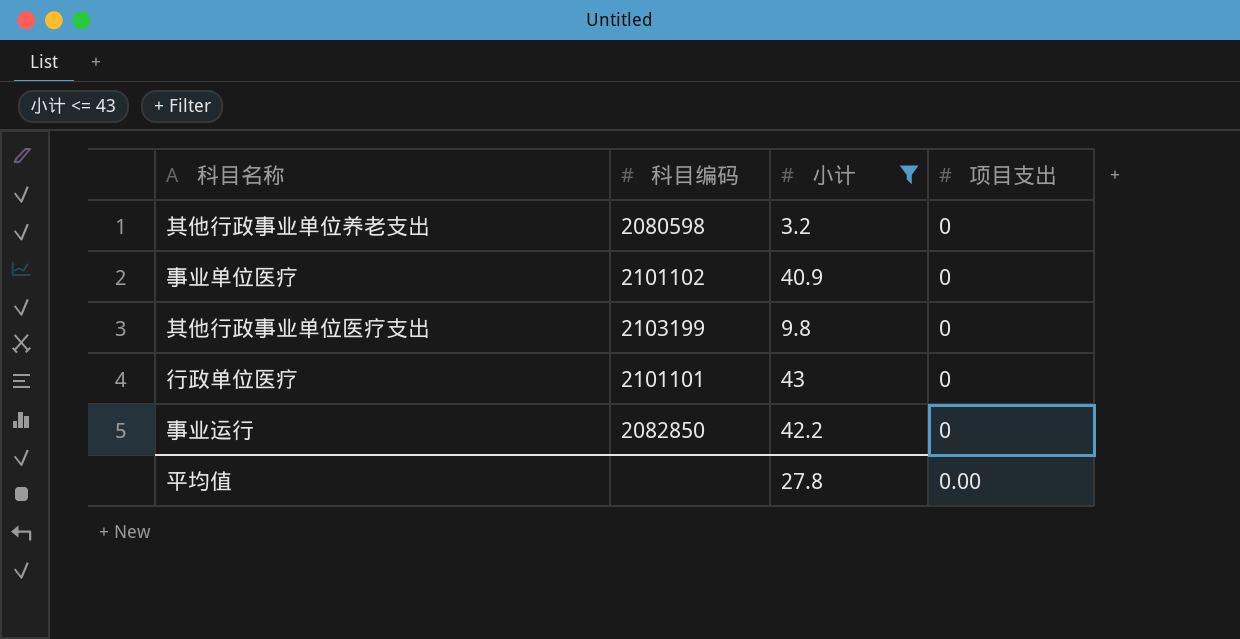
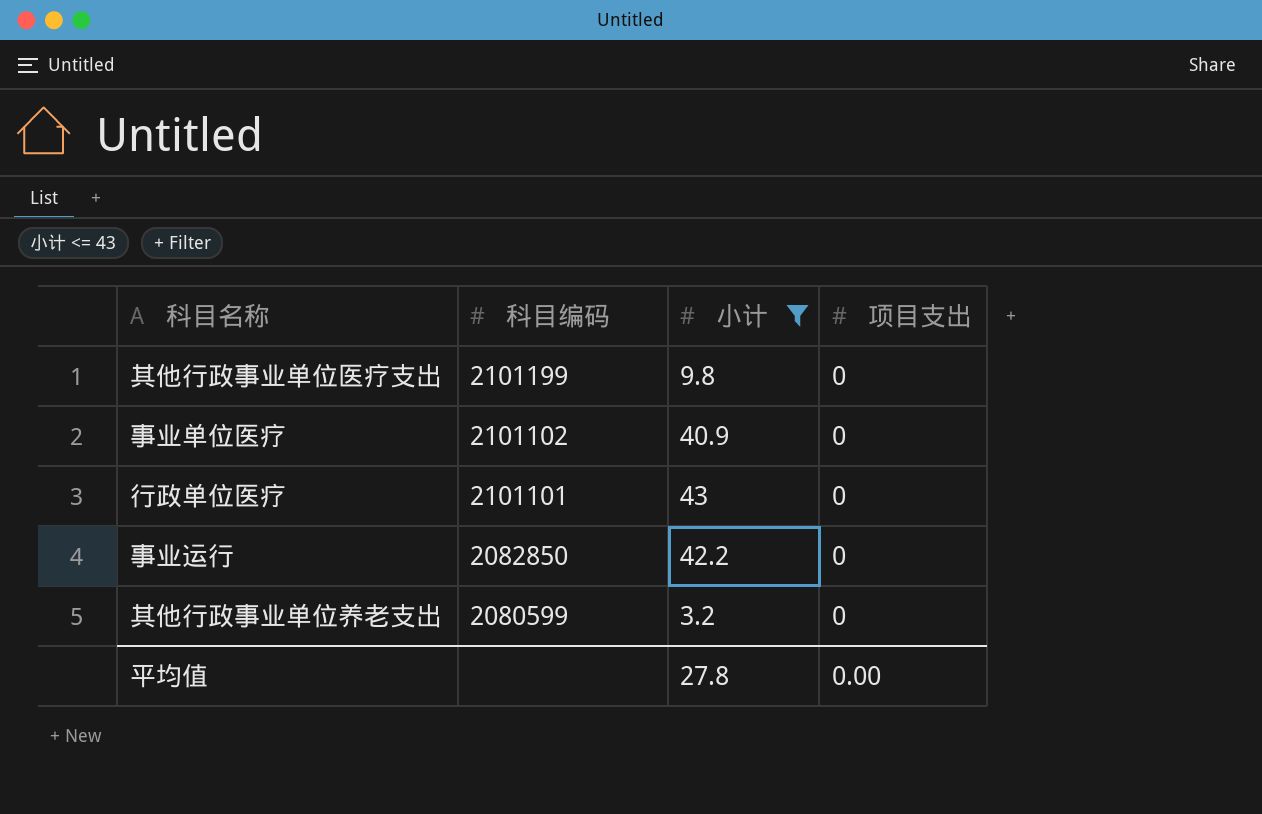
row order: none -> 科目编码 descending
其他行政事业单位医疗支出 | 科目编码: 2103199 -> 2101199
其他行政事业单位养老支出 | 科目编码: 2080598 -> 2080599

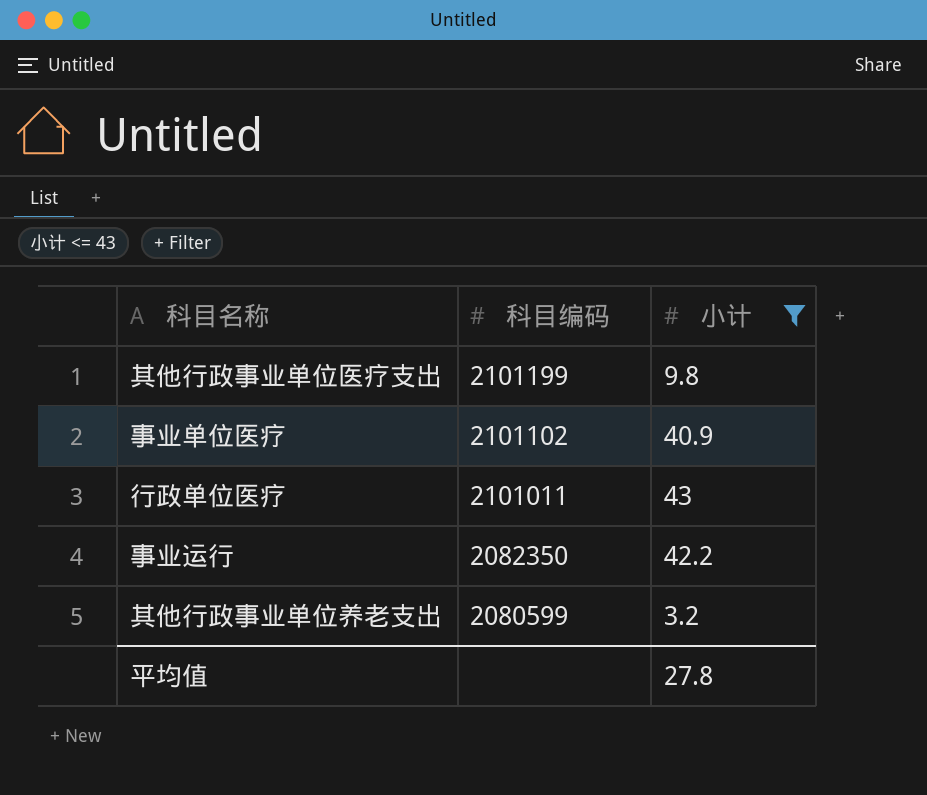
column 项目支出 | position: 4 -> none
行政单位医疗 | 科目编码: 2101101 -> 2101011
事业运行 | 科目编码: 2082850 -> 2082350

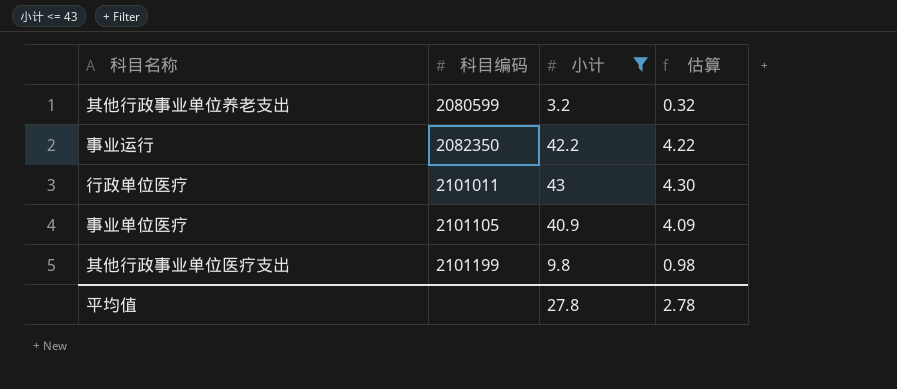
row order: 科目编码 descending -> 科目编码 ascending
column 估算 | formula: none -> [小计] * 0.1
事业单位医疗 | 科目编码: 2101102 -> 2101105

